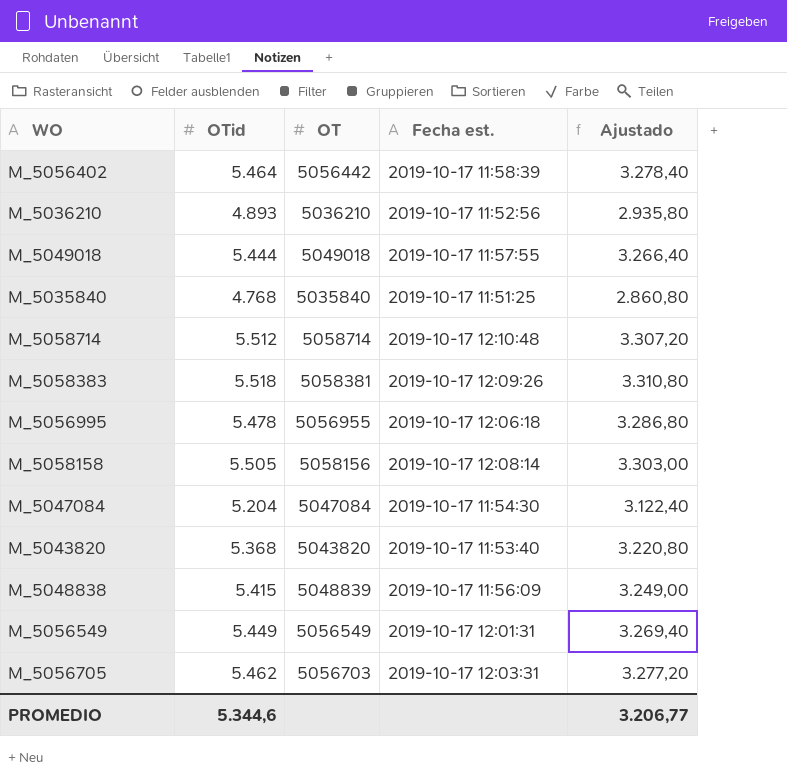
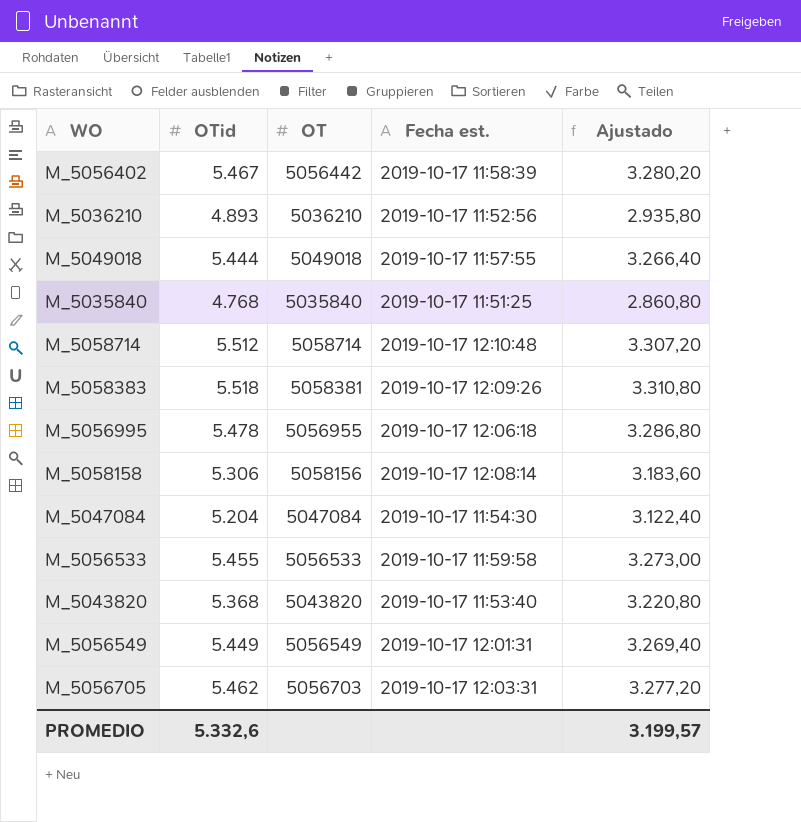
row M_5048838: 5.415 | 5048839 | 2019-10-17 11:56:09 | 3.249,00 -> none
M_5056402 | OTid: 5.464 -> 5.467
M_5056402 | Ajustado: 3.278,40 -> 3.280,20
M_5058158 | OTid: 5.505 -> 5.306
M_5058158 | Ajustado: 3.303,00 -> 3.183,60
row M_5056533: none -> 5.455 | 5056533 | 2019-10-17 11:59:58 | 3.273,00
PROMEDIO | OTid: 5.344,6 -> 5.332,6
PROMEDIO | Ajustado: 3.206,77 -> 3.199,57

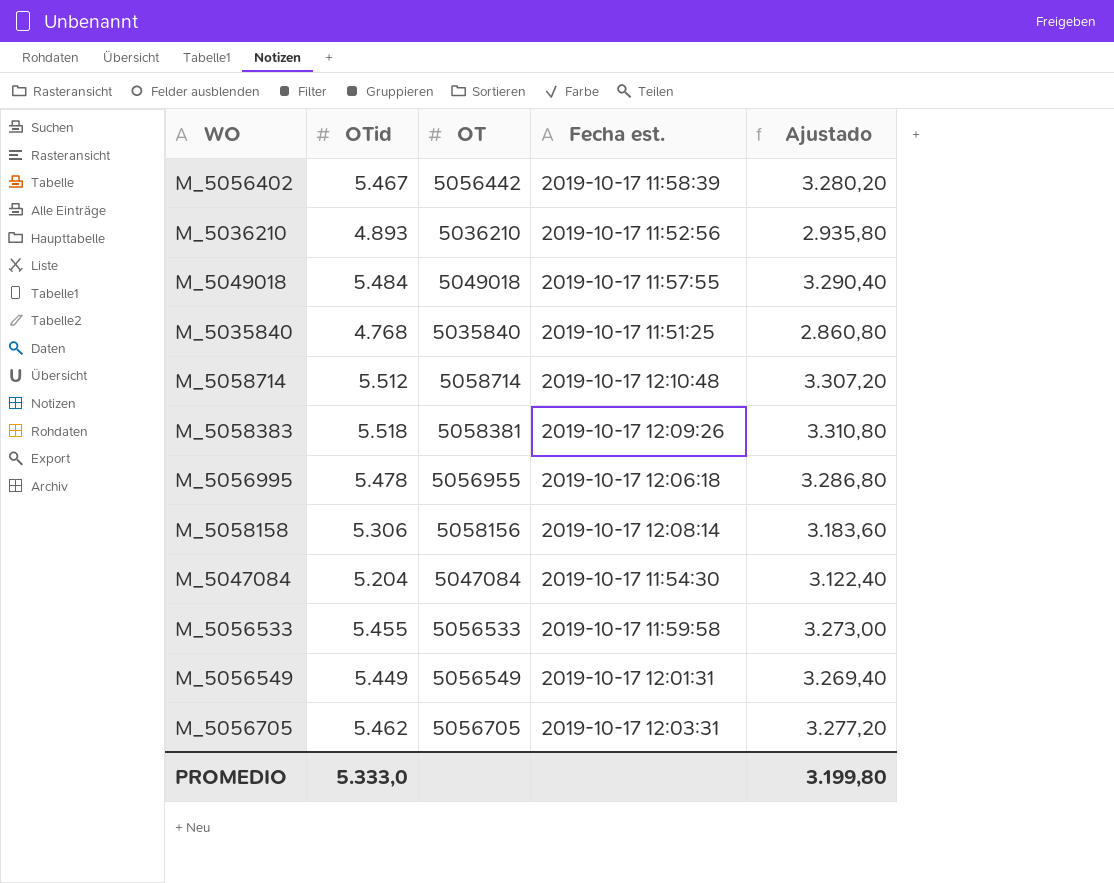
row M_5043820: 5.368 | 5043820 | 2019-10-17 11:53:40 | 3.220,80 -> none
M_5049018 | OTid: 5.444 -> 5.484
M_5049018 | Ajustado: 3.266,40 -> 3.290,40
M_5056705 | OT: 5056703 -> 5056705
PROMEDIO | OTid: 5.332,6 -> 5.333,0
PROMEDIO | Ajustado: 3.199,57 -> 3.199,80

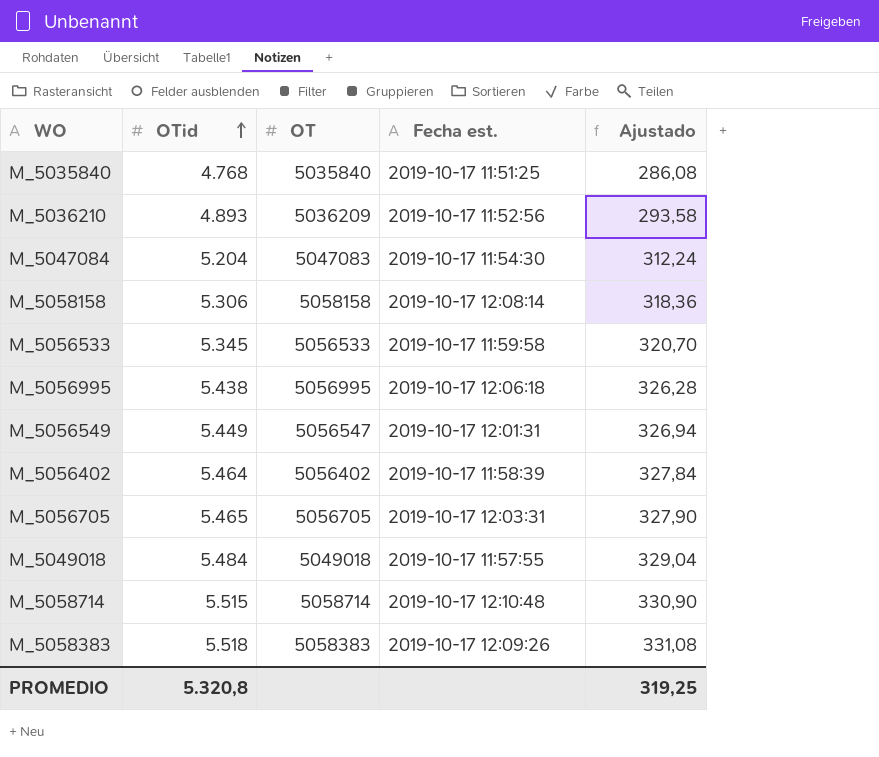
row order: none -> OTid ascending
column Ajustado | formula: [OTid] * 0,6 -> [OTid] * 0,06
M_5036210 | OT: 5036210 -> 5036209
M_5047084 | OT: 5047084 -> 5047083
M_5058158 | OT: 5058156 -> 5058158
M_5056533 | OTid: 5.455 -> 5.345
M_5056995 | OTid: 5.478 -> 5.438
M_5056995 | OT: 5056955 -> 5056995
M_5056549 | OT: 5056549 -> 5056547
M_5056402 | OTid: 5.467 -> 5.464
M_5056402 | OT: 5056442 -> 5056402
M_5056705 | OTid: 5.462 -> 5.465
M_5058714 | OTid: 5.512 -> 5.515
M_5058383 | OT: 5058381 -> 5058383
PROMEDIO | OTid: 5.333,0 -> 5.320,8
PROMEDIO | Ajustado: 3.199,80 -> 319,25

